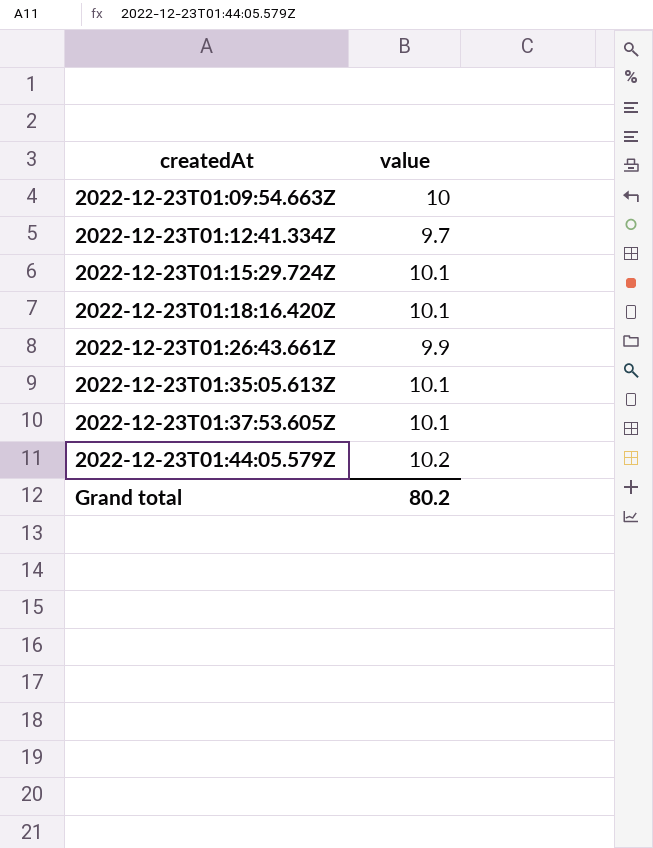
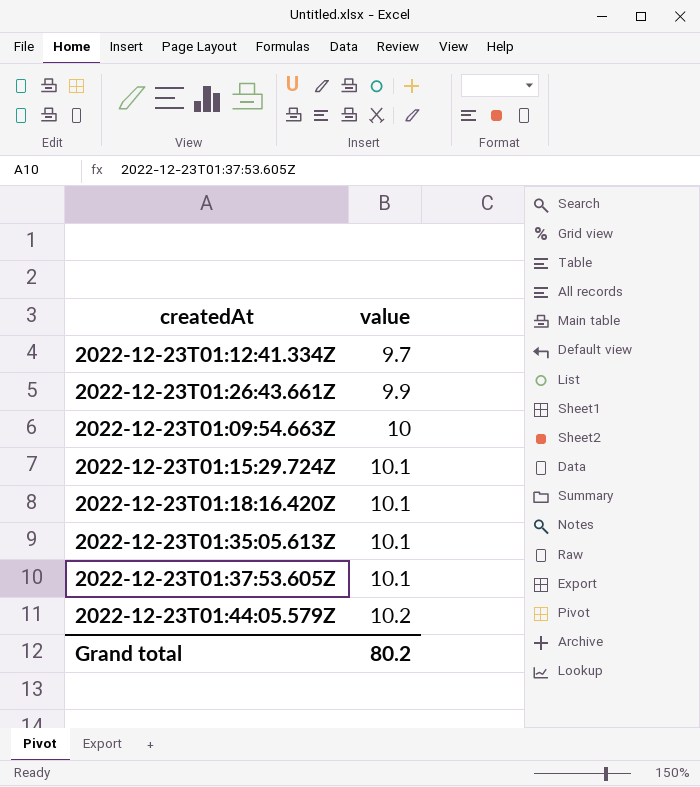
row order: createdAt ascending -> value ascending

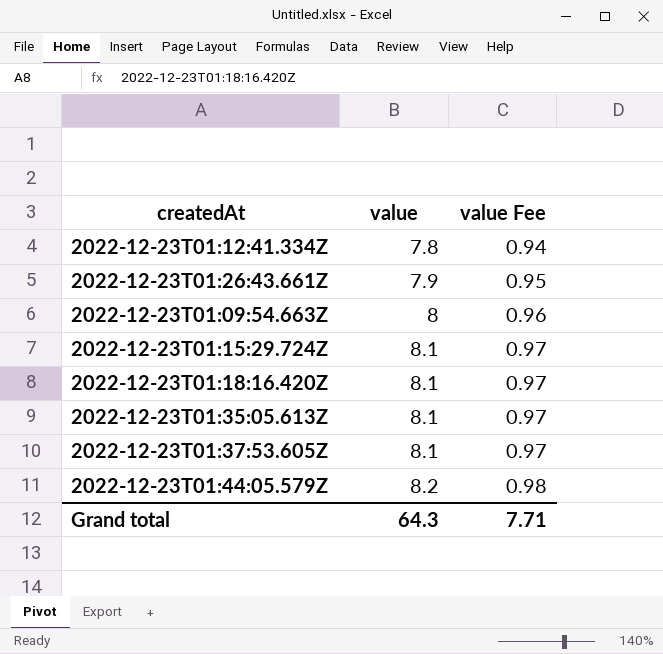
column value Fee | formula: none -> [value] * 0.12
2022-12-23T01:12:41.334Z | value: 9.7 -> 7.8
2022-12-23T01:26:43.661Z | value: 9.9 -> 7.9
2022-12-23T01:09:54.663Z | value: 10 -> 8
2022-12-23T01:15:29.724Z | value: 10.1 -> 8.1
2022-12-23T01:18:16.420Z | value: 10.1 -> 8.1
2022-12-23T01:35:05.613Z | value: 10.1 -> 8.1
2022-12-23T01:37:53.605Z | value: 10.1 -> 8.1
2022-12-23T01:44:05.579Z | value: 10.2 -> 8.2
Grand total | value: 80.2 -> 64.3

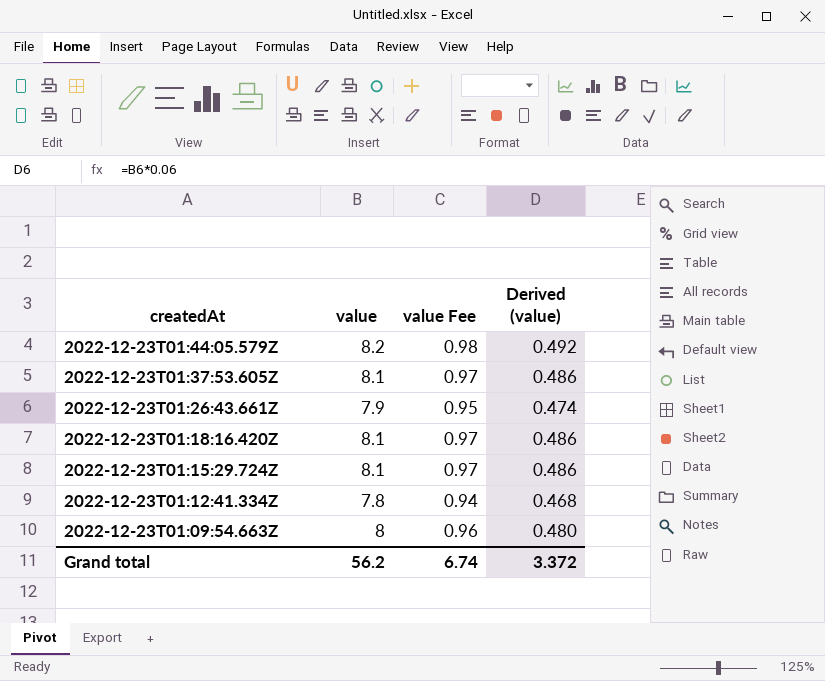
row order: value ascending -> createdAt descending
column Derived (value) | formula: none -> [value] * 0.06
row 2022-12-23T01:35:05.613Z: 8.1 | 0.97 -> none
Grand total | value: 64.3 -> 56.2
Grand total | value Fee: 7.71 -> 6.74

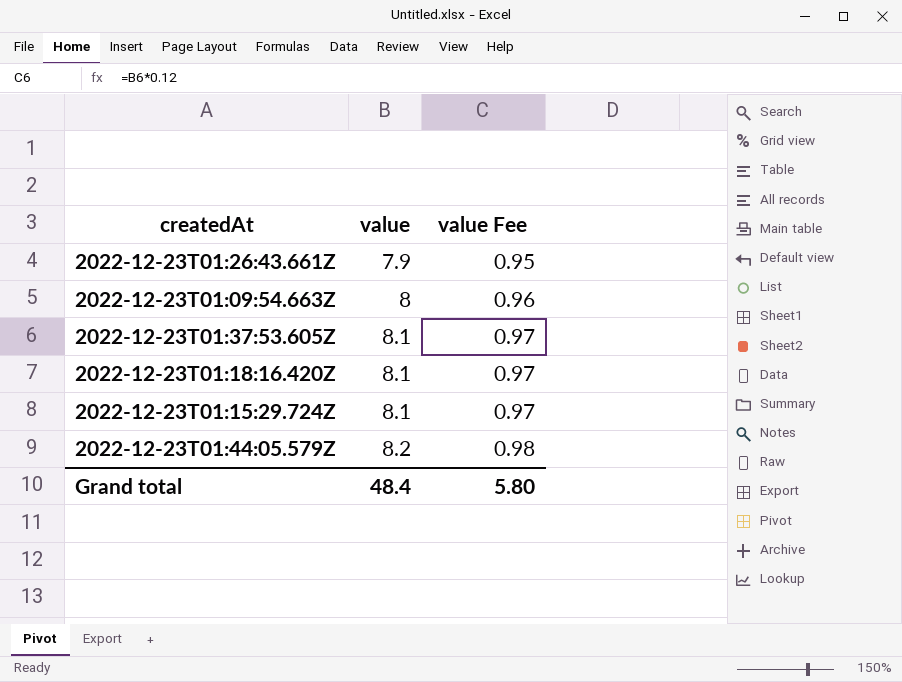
row order: createdAt descending -> value ascending
column Derived (value) | formula: [value] * 0.06 -> none
row 2022-12-23T01:12:41.334Z: 7.8 | 0.94 | 0.468 -> none
Grand total | value: 56.2 -> 48.4
Grand total | value Fee: 6.74 -> 5.80

